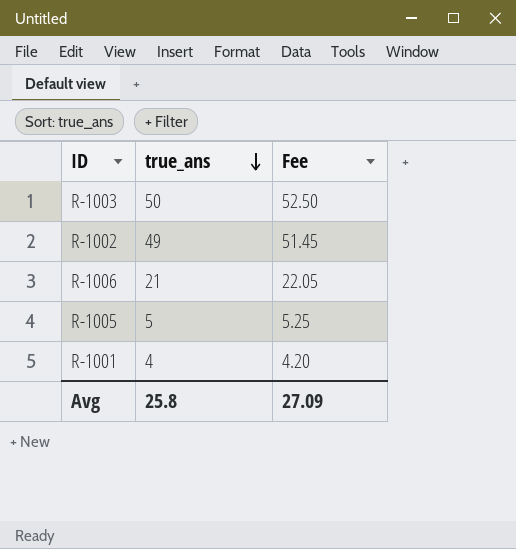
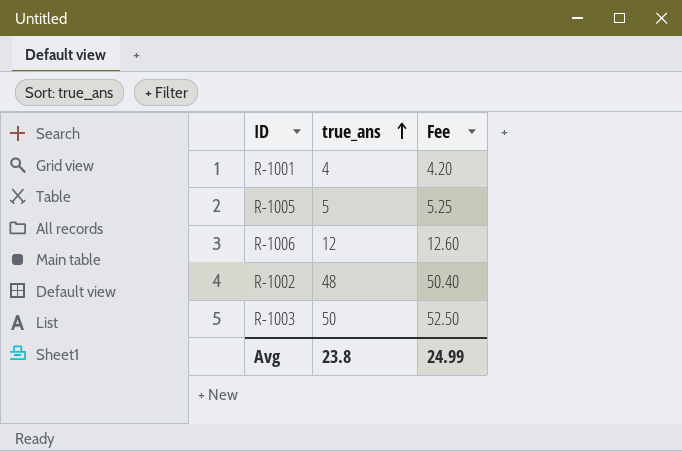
row order: true_ans descending -> true_ans ascending
R-1006 | true_ans: 21 -> 12
R-1006 | Fee: 22.05 -> 12.60
R-1002 | true_ans: 49 -> 48
R-1002 | Fee: 51.45 -> 50.40
Avg | true_ans: 25.8 -> 23.8
Avg | Fee: 27.09 -> 24.99

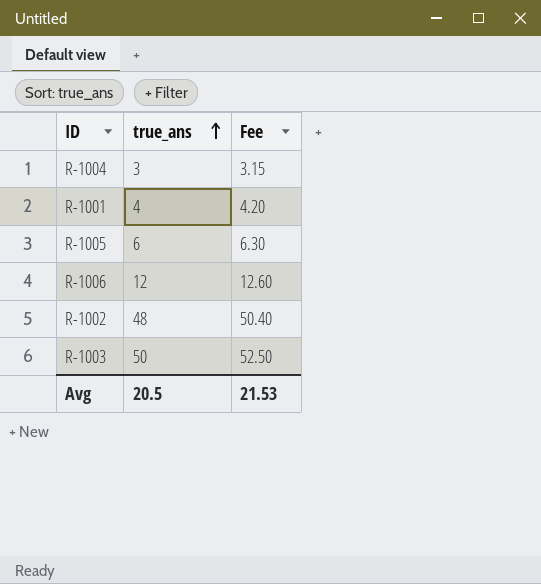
row R-1004: none -> 3 | 3.15
R-1005 | true_ans: 5 -> 6
R-1005 | Fee: 5.25 -> 6.30
Avg | true_ans: 23.8 -> 20.5
Avg | Fee: 24.99 -> 21.53

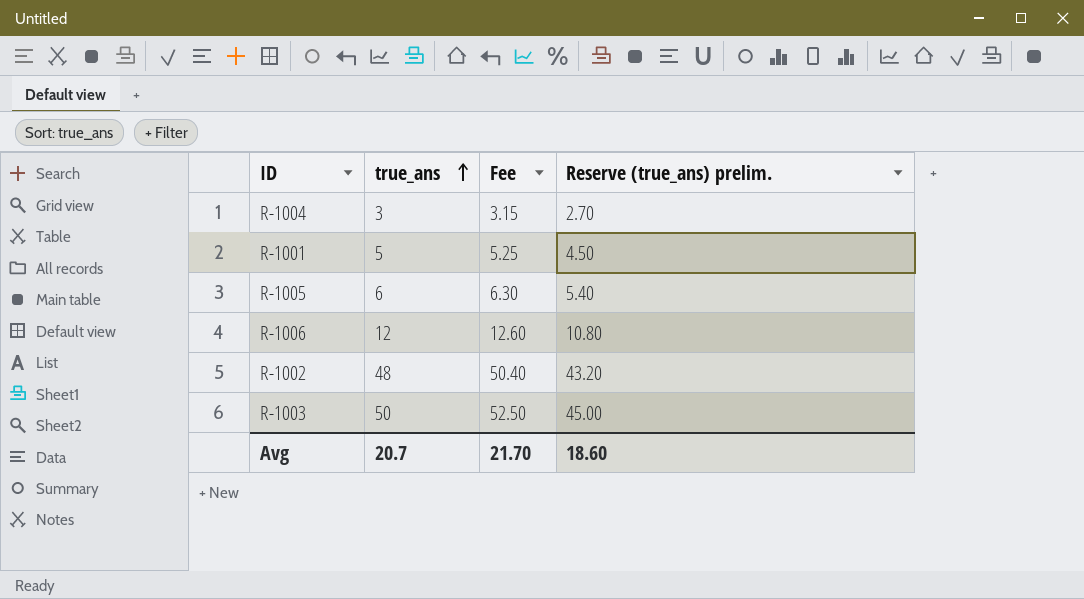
column Reserve (true_ans) prelim. | formula: none -> [true_ans] * 0.9
R-1001 | true_ans: 4 -> 5
R-1001 | Fee: 4.20 -> 5.25
Avg | true_ans: 20.5 -> 20.7
Avg | Fee: 21.53 -> 21.70

